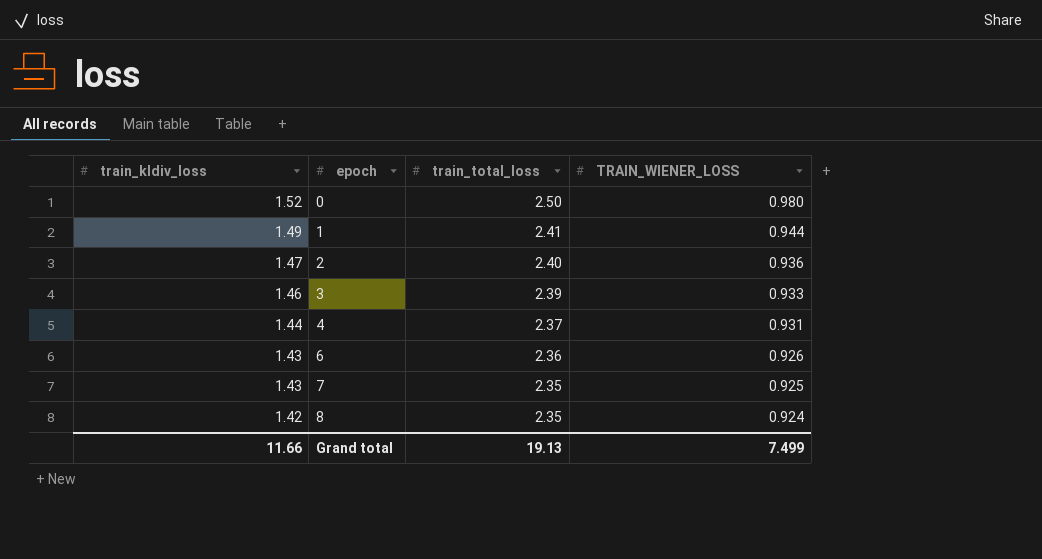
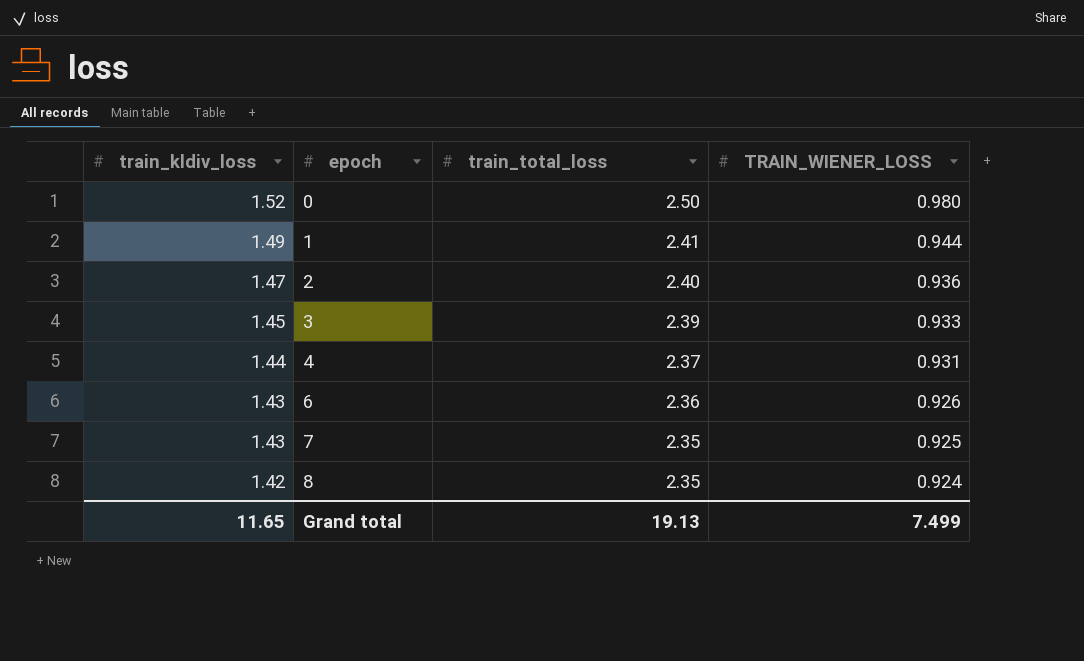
3 | train_kldiv_loss: 1.46 -> 1.45
Grand total | train_kldiv_loss: 11.66 -> 11.65

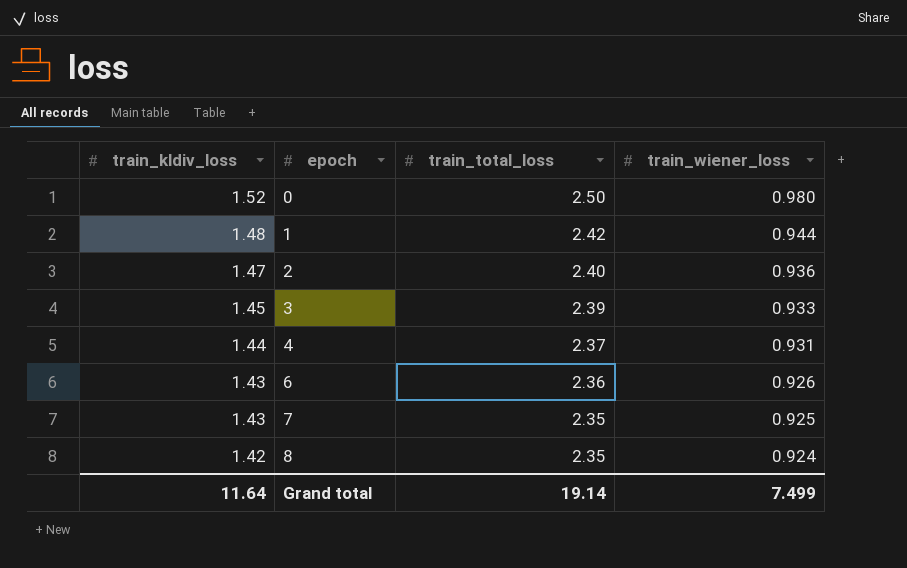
column name: TRAIN_WIENER_LOSS -> train_wiener_loss
1 | train_kldiv_loss: 1.49 -> 1.48
1 | train_total_loss: 2.41 -> 2.42
Grand total | train_kldiv_loss: 11.65 -> 11.64
Grand total | train_total_loss: 19.13 -> 19.14

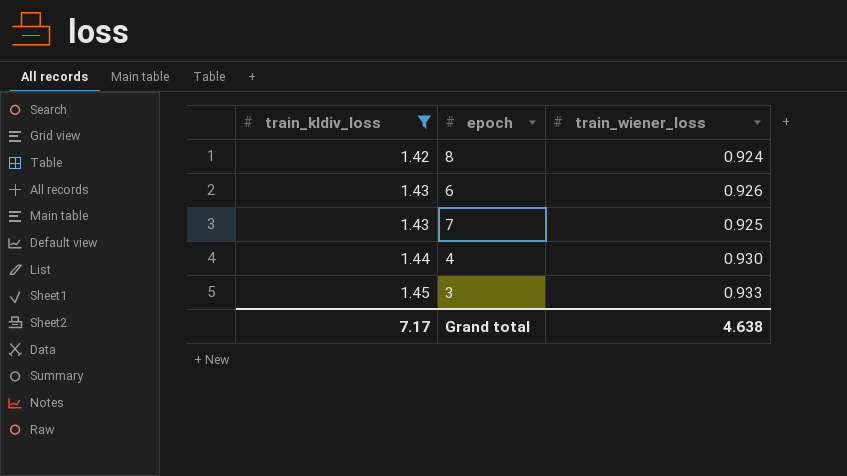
filter: none -> train_kldiv_loss <= 1.45
row order: train_kldiv_loss descending -> train_kldiv_loss ascending
column train_total_loss | position: 3 -> none
4 | train_wiener_loss: 0.931 -> 0.930
Grand total | train_kldiv_loss: 11.64 -> 7.17
Grand total | train_wiener_loss: 7.499 -> 4.638

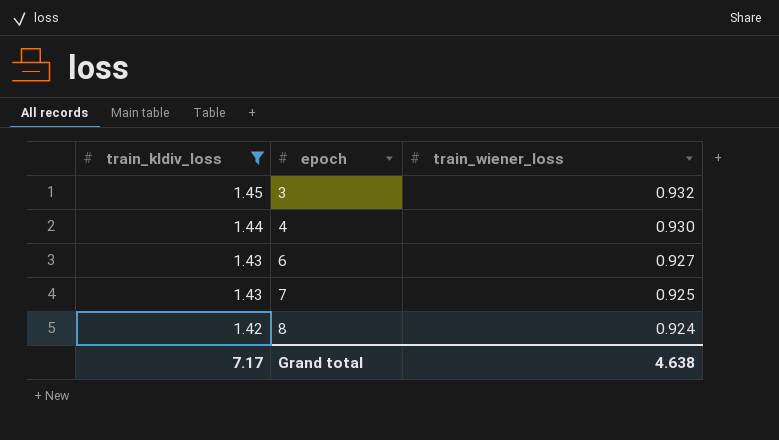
row order: train_kldiv_loss ascending -> train_kldiv_loss descending
3 | train_wiener_loss: 0.933 -> 0.932
6 | train_wiener_loss: 0.926 -> 0.927

